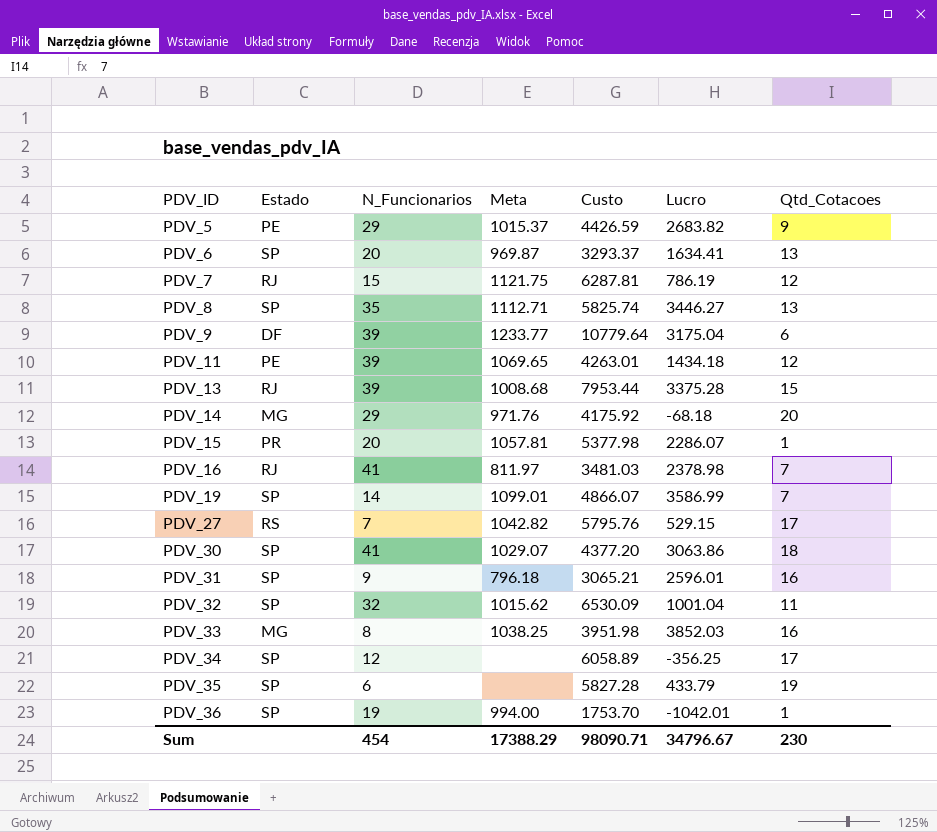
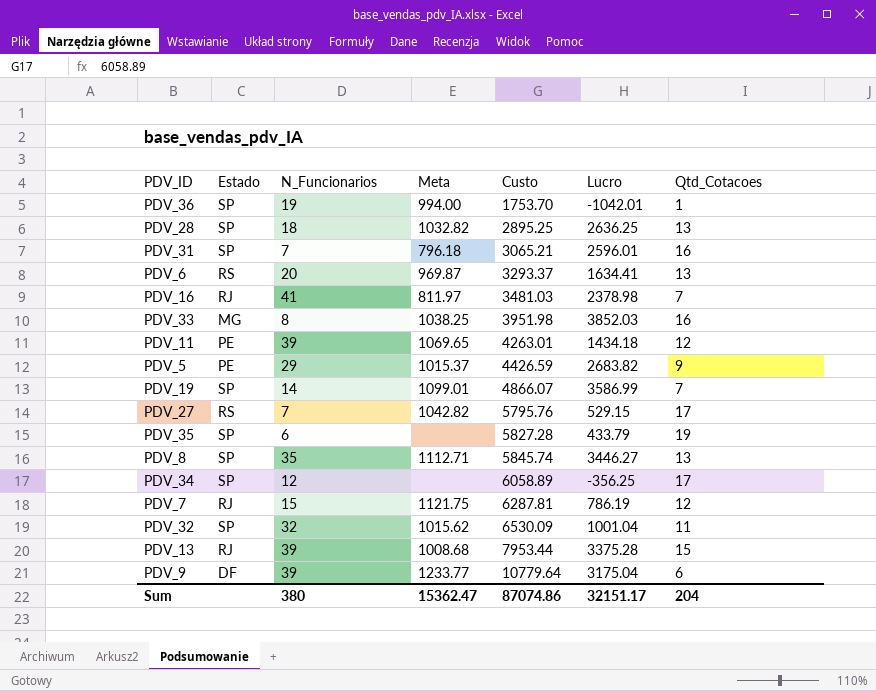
row order: PDV_ID ascending -> Custo ascending
row PDV_14: MG | 29 | 971.76 | 4175.92 | -68.18 | 20 -> none
row PDV_15: PR | 20 | 1057.81 | 5377.98 | 2286.07 | 1 -> none
row PDV_30: SP | 41 | 1029.07 | 4377.20 | 3063.86 | 18 -> none
row PDV_28: none -> SP | 18 | 1032.82 | 2895.25 | 2636.25 | 13
PDV_31 | N_Funcionarios: 9 -> 7
PDV_6 | Estado: SP -> RS
PDV_8 | Custo: 5825.74 -> 5845.74
Sum | N_Funcionarios: 454 -> 380
Sum | Meta: 17388.29 -> 15362.47
Sum | Custo: 98090.71 -> 87074.86
Sum | Lucro: 34796.67 -> 32151.17
Sum | Qtd_Cotacoes: 230 -> 204

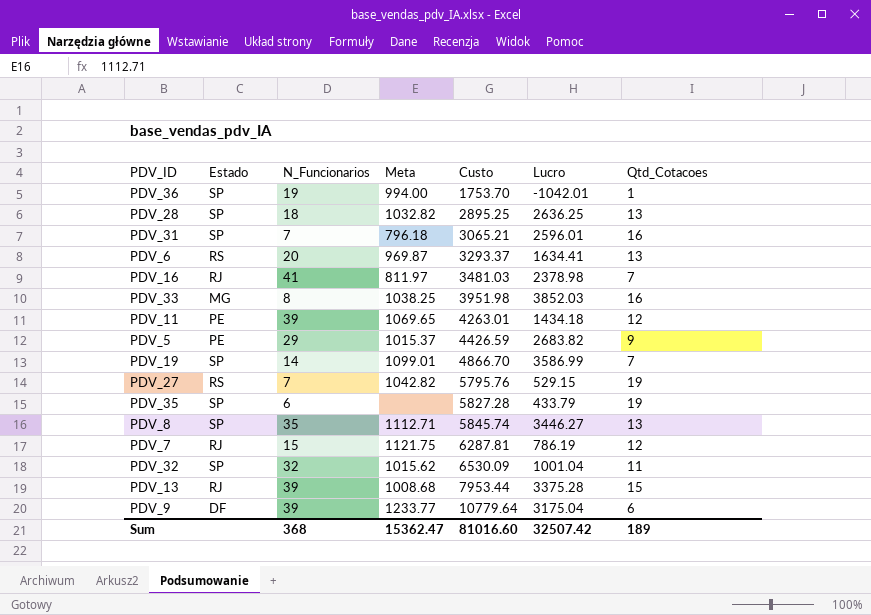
row PDV_34: SP | 12 | none | 6058.89 | -356.25 | 17 -> none
PDV_19 | Custo: 4866.07 -> 4866.70
PDV_27 | Qtd_Cotacoes: 17 -> 19
Sum | N_Funcionarios: 380 -> 368
Sum | Custo: 87074.86 -> 81016.60
Sum | Lucro: 32151.17 -> 32507.42
Sum | Qtd_Cotacoes: 204 -> 189

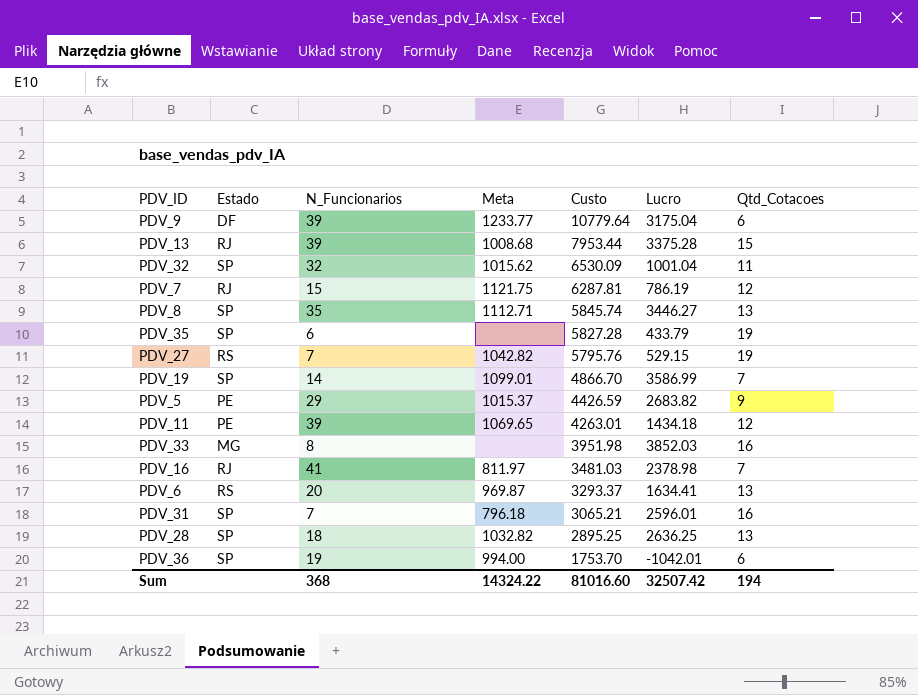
row order: Custo ascending -> Custo descending
PDV_33 | Meta: 1038.25 -> none
PDV_36 | Qtd_Cotacoes: 1 -> 6
Sum | Meta: 15362.47 -> 14324.22
Sum | Qtd_Cotacoes: 189 -> 194

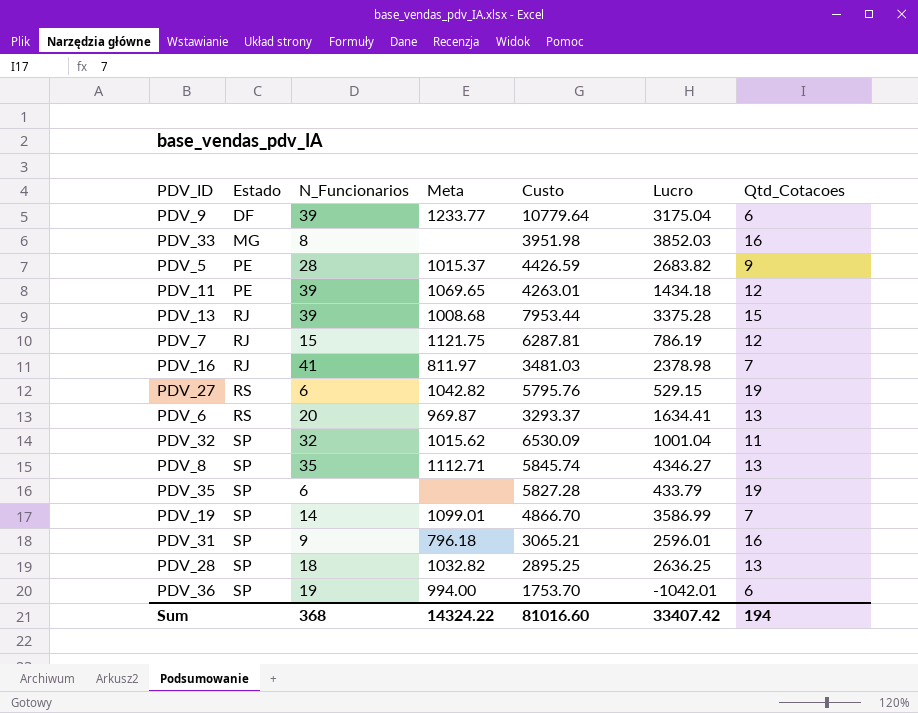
row order: Custo descending -> Estado ascending
PDV_5 | N_Funcionarios: 29 -> 28
PDV_27 | N_Funcionarios: 7 -> 6
PDV_8 | Lucro: 3446.27 -> 4346.27
PDV_31 | N_Funcionarios: 7 -> 9
Sum | Lucro: 32507.42 -> 33407.42

